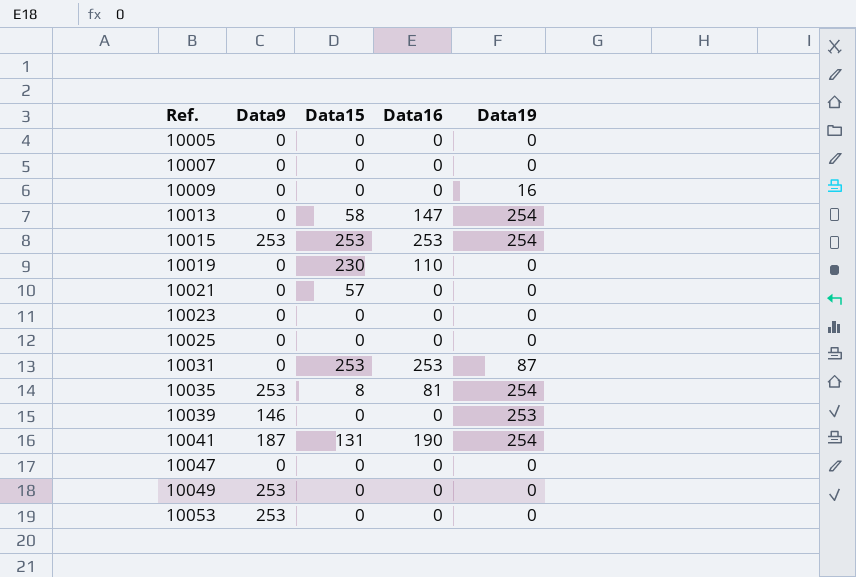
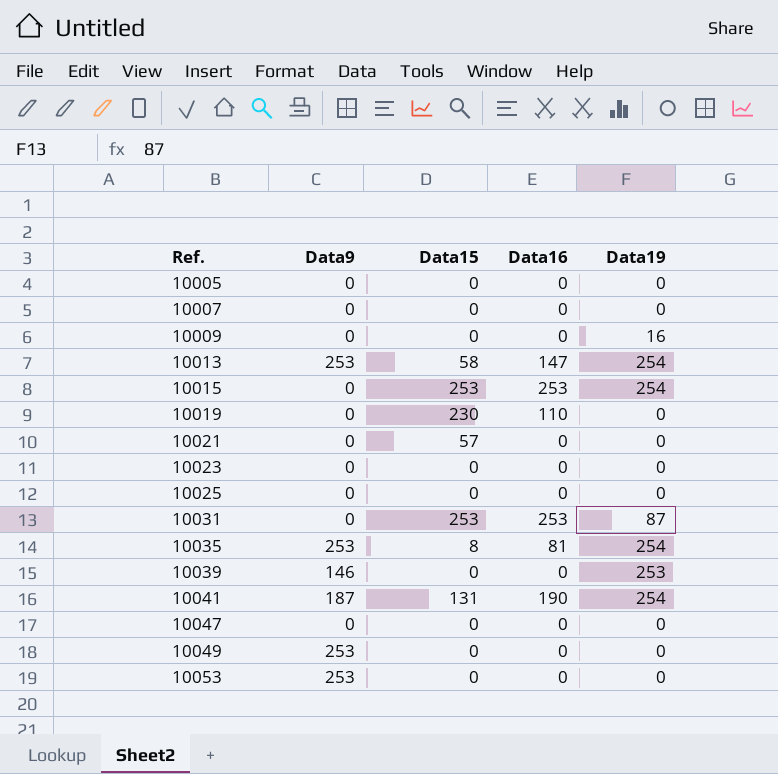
10013 | Data9: 0 -> 253
10015 | Data9: 253 -> 0

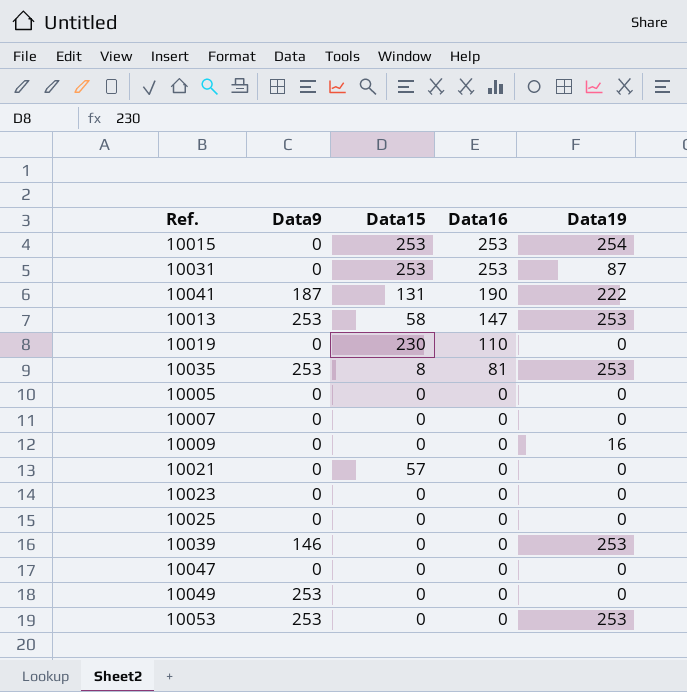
row order: Ref. ascending -> Data16 descending
10041 | Data19: 254 -> 222
10013 | Data19: 254 -> 253
10035 | Data19: 254 -> 253
10053 | Data19: 0 -> 253

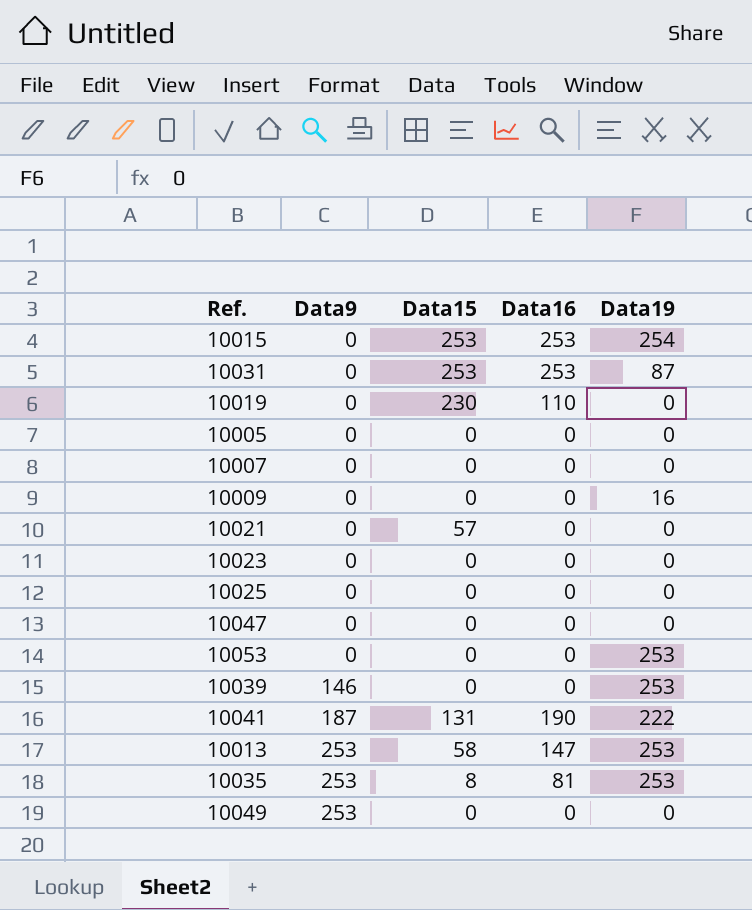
row order: Data16 descending -> Data9 ascending
10053 | Data9: 253 -> 0

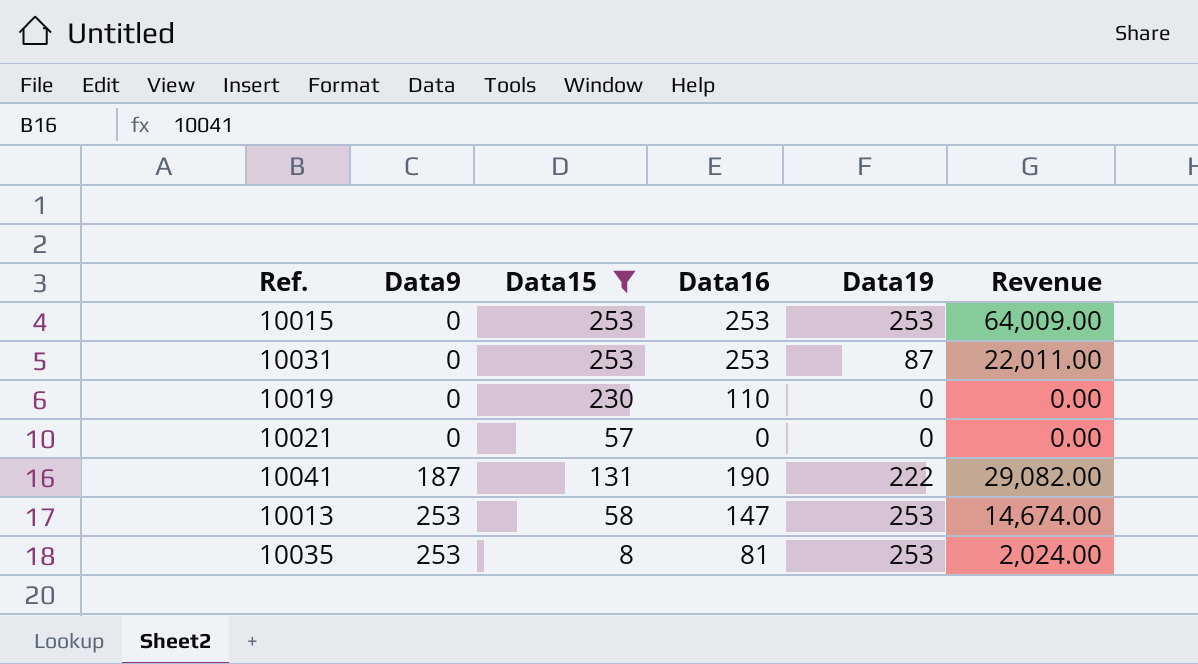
filter: none -> Data15 != 0
column Revenue | formula: none -> [Data15] * [Data19]
10015 | Data19: 254 -> 253

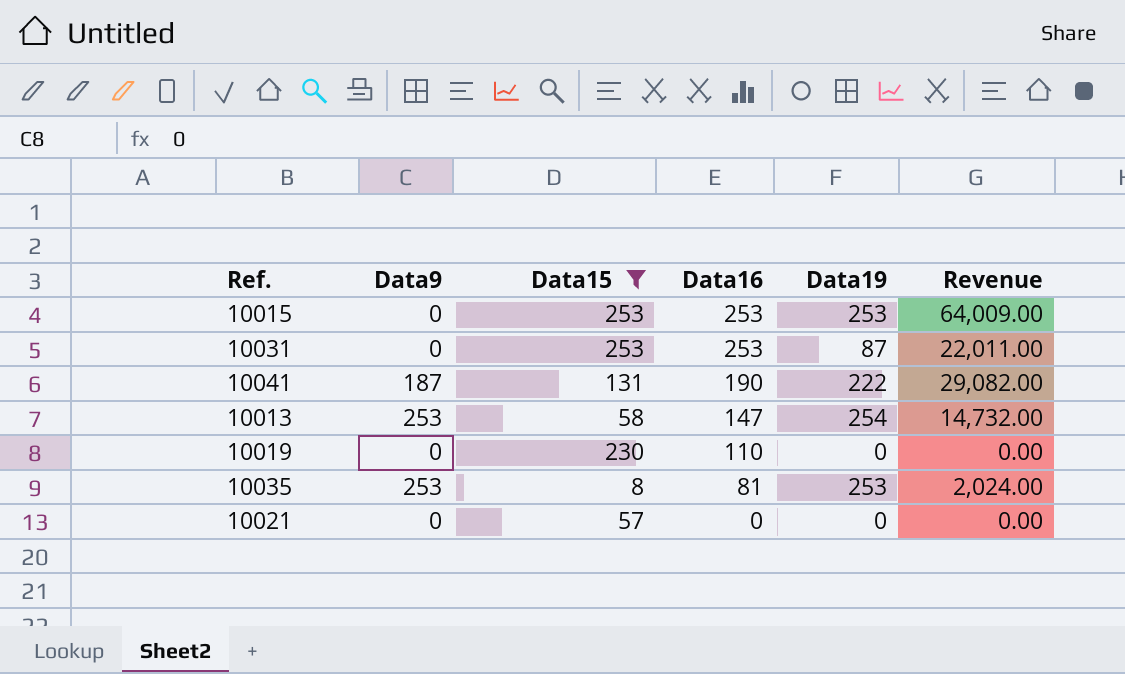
row order: Data9 ascending -> Data16 descending
10013 | Data19: 253 -> 254
10013 | Revenue: 14,674.00 -> 14,732.00

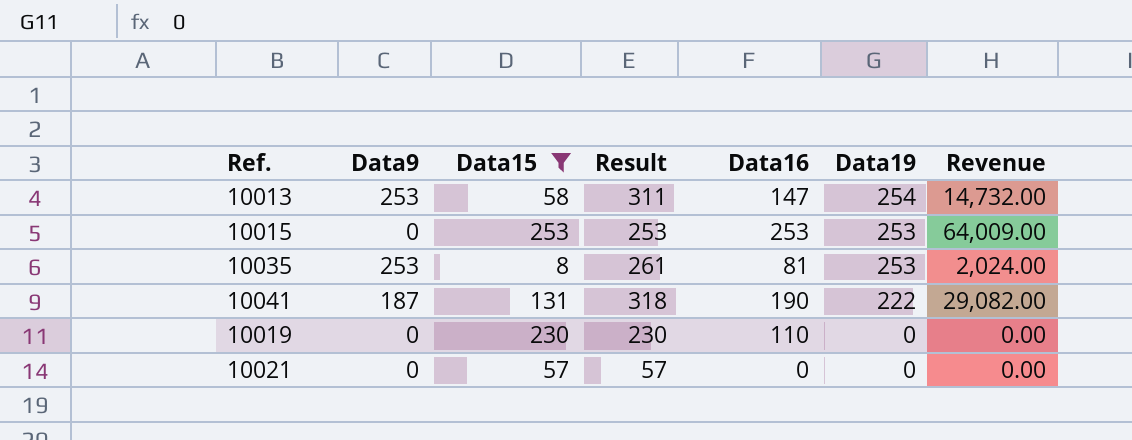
row order: Data16 descending -> Data19 descending
column Result | formula: none -> [Data9] + [Data15]
row 10031: 0 | 253 | 253 | 87 | 22,011.00 -> none

